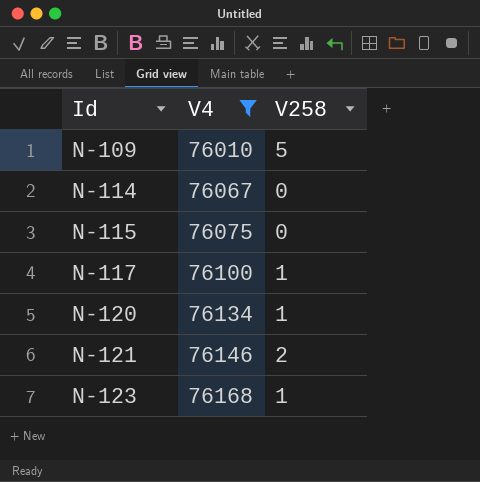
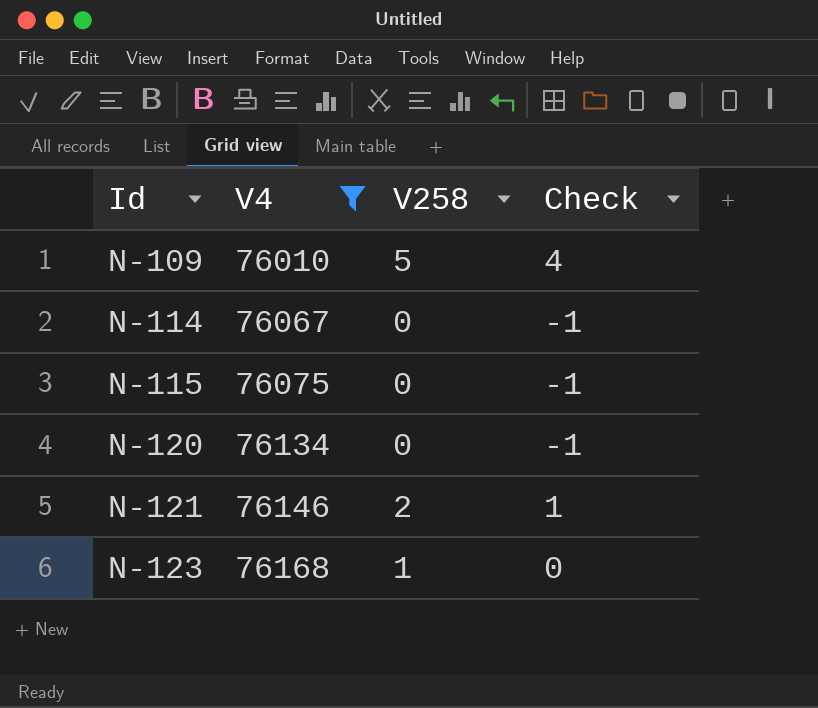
column Check | formula: none -> [V258] - 1
row N-117: 76100 | 1 -> none
N-120 | V258: 1 -> 0

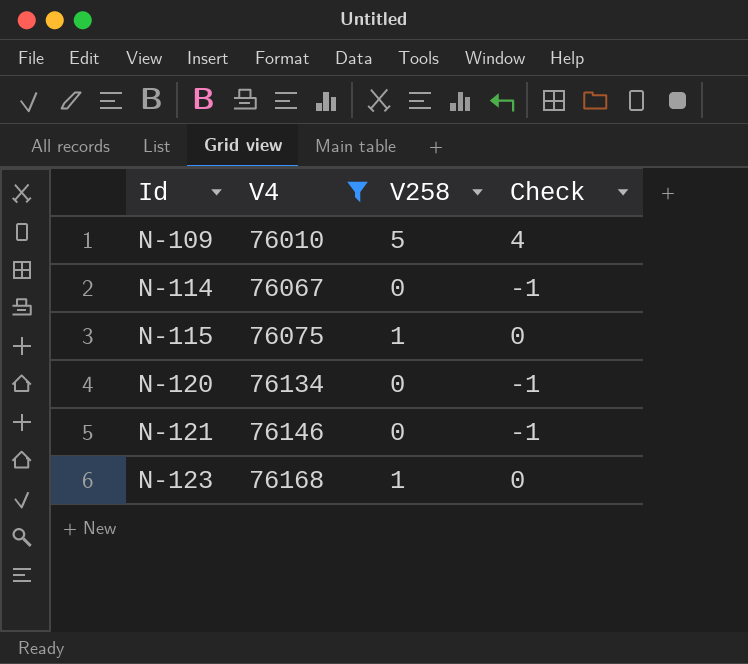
N-115 | V258: 0 -> 1
N-115 | Check: -1 -> 0
N-121 | V258: 2 -> 0
N-121 | Check: 1 -> -1

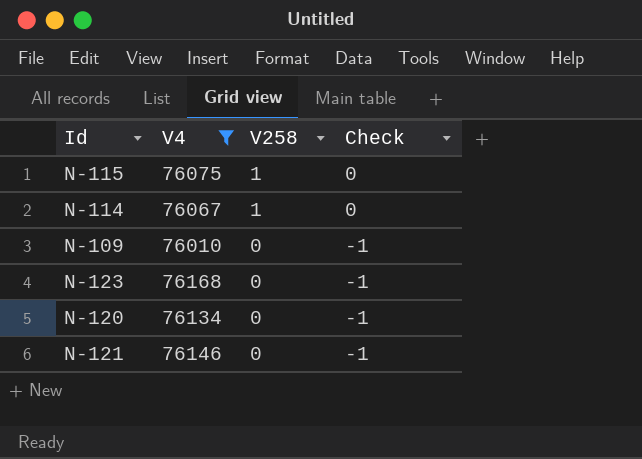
row order: Id ascending -> V258 descending
N-114 | V258: 0 -> 1
N-114 | Check: -1 -> 0
N-109 | V258: 5 -> 0
N-109 | Check: 4 -> -1
N-123 | V258: 1 -> 0
N-123 | Check: 0 -> -1

